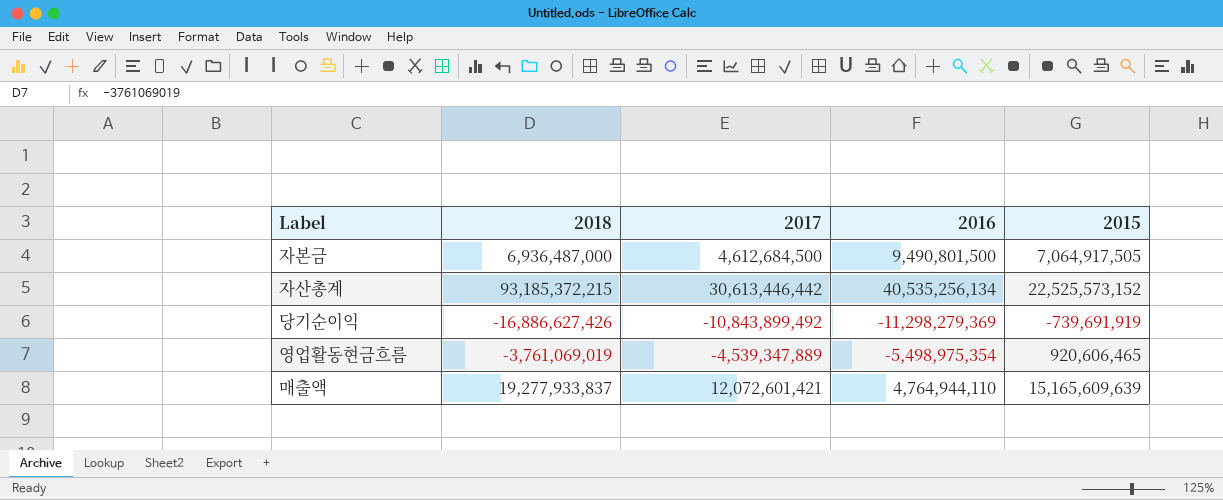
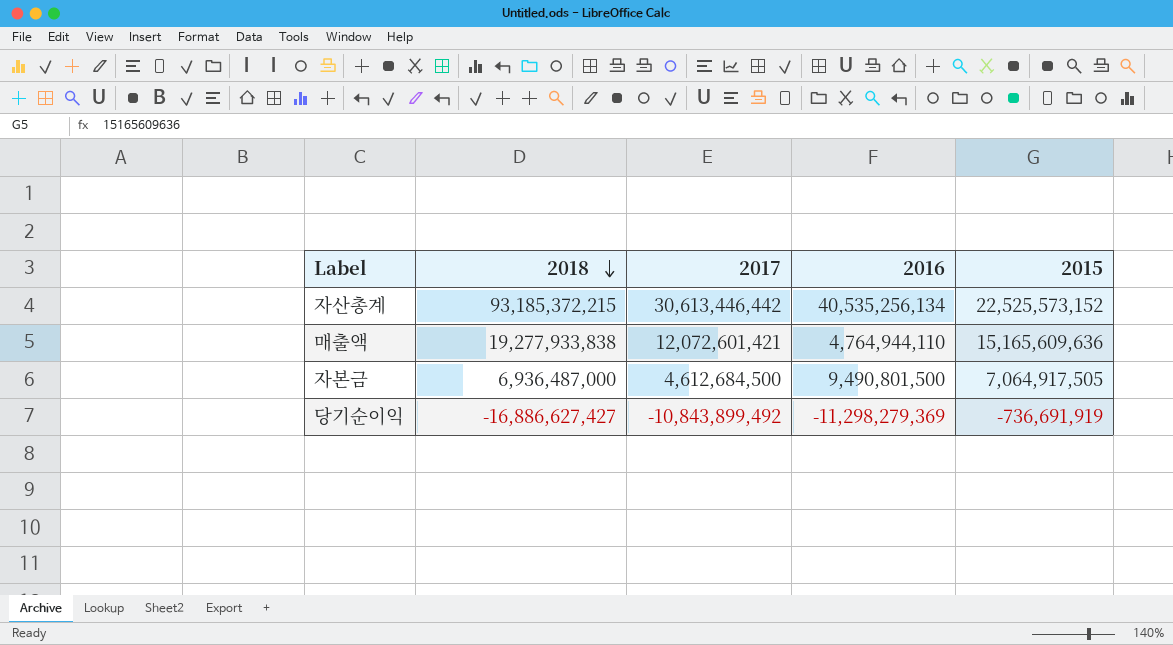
row order: none -> 2018 descending
row 영업활동현금흐름: -3,761,069,019 | -4,539,347,889 | -5,498,975,354 | 920,606,465 -> none
매출액 | 2018: 19,277,933,837 -> 19,277,933,838
매출액 | 2015: 15,165,609,639 -> 15,165,609,636
당기순이익 | 2018: -16,886,627,426 -> -16,886,627,427
당기순이익 | 2015: -739,691,919 -> -736,691,919

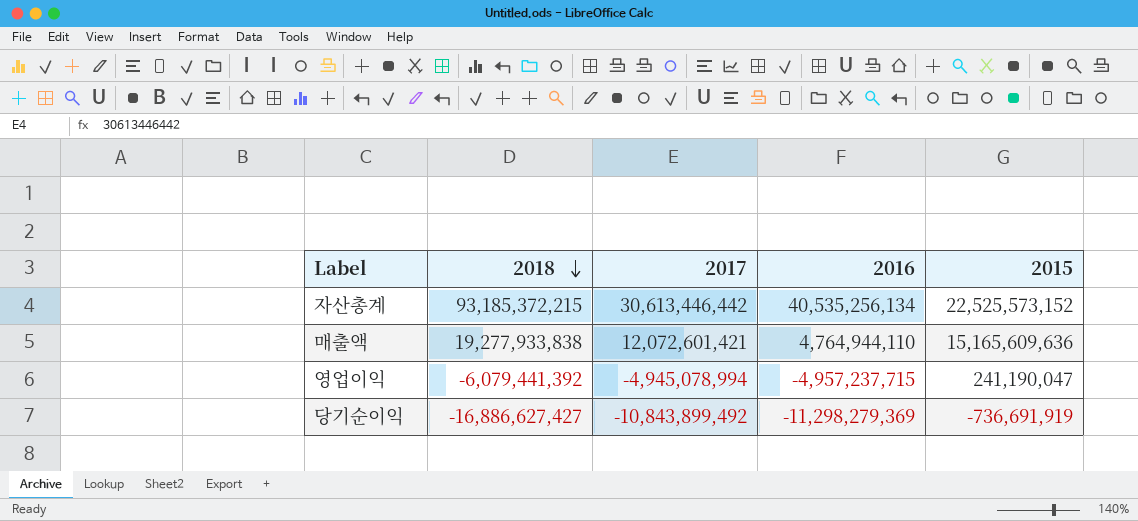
row 자본금: 6,936,487,000 | 4,612,684,500 | 9,490,801,500 | 7,064,917,505 -> none
row 영업이익: none -> -6,079,441,392 | -4,945,078,994 | -4,957,237,715 | 241,190,047

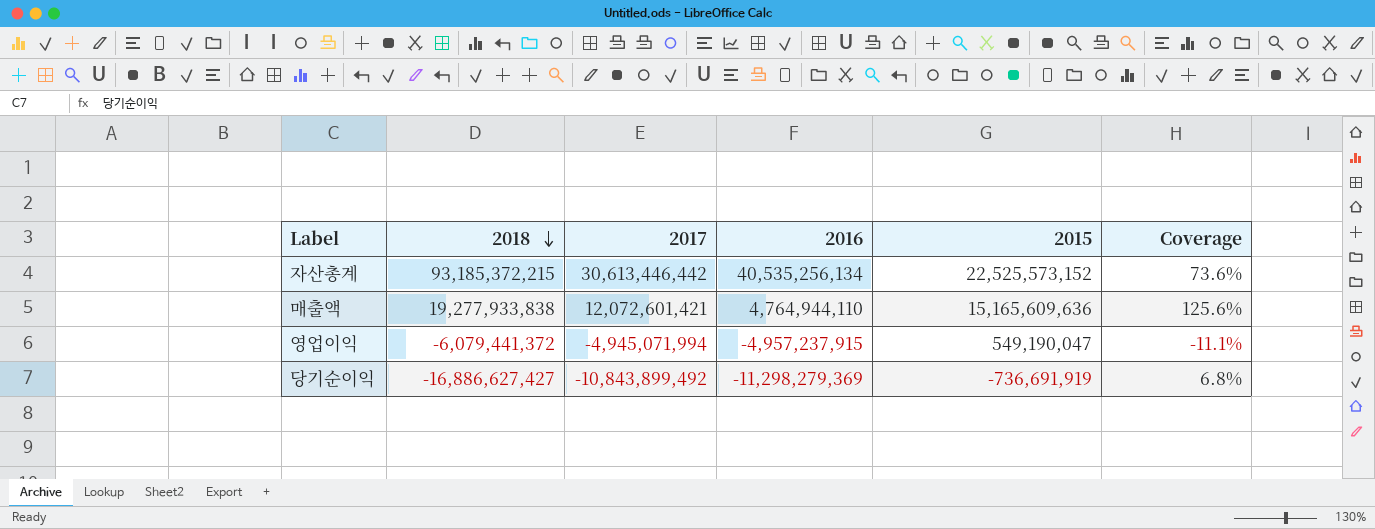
column Coverage | formula: none -> [2015] / [2017]
영업이익 | 2018: -6,079,441,392 -> -6,079,441,372
영업이익 | 2017: -4,945,078,994 -> -4,945,071,994
영업이익 | 2016: -4,957,237,715 -> -4,957,237,915
영업이익 | 2015: 241,190,047 -> 549,190,047

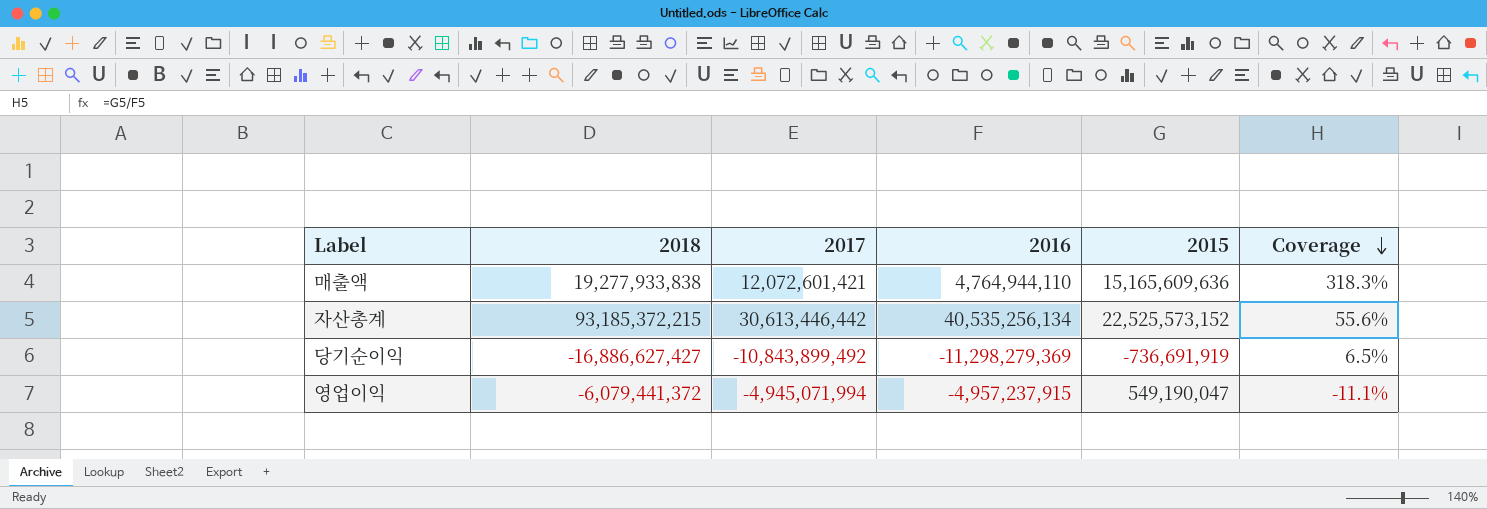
row order: 2018 descending -> Coverage descending
column Coverage | formula: [2015] / [2017] -> [2015] / [2016]

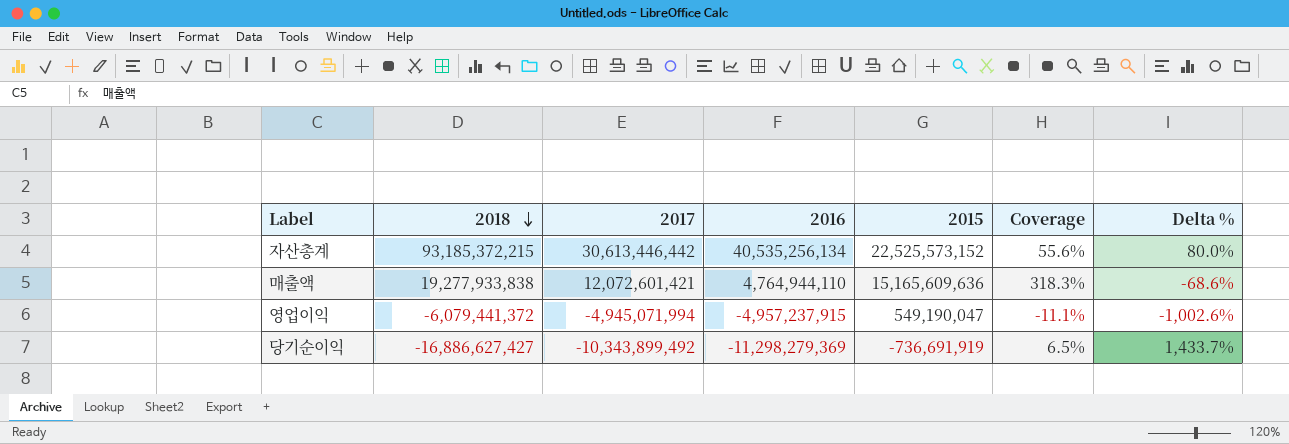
row order: Coverage descending -> 2018 descending
column Delta % | formula: none -> ([2016] - [2015]) / [2015]
당기순이익 | 2017: -10,843,899,492 -> -10,343,899,492

